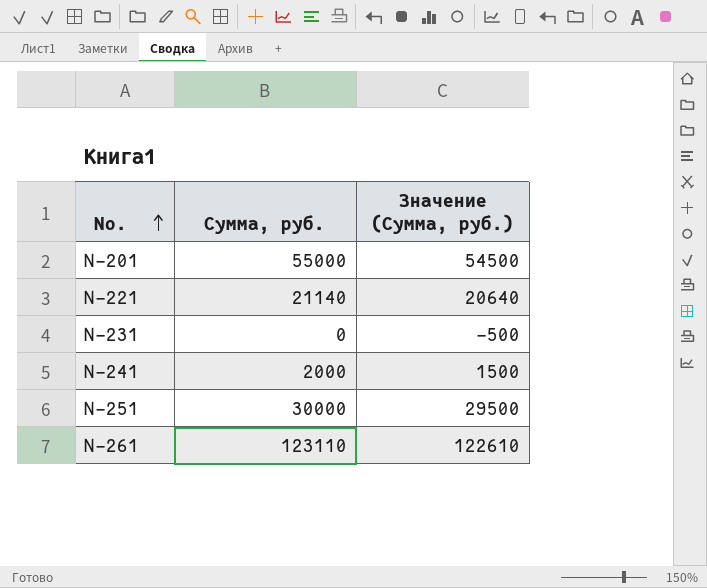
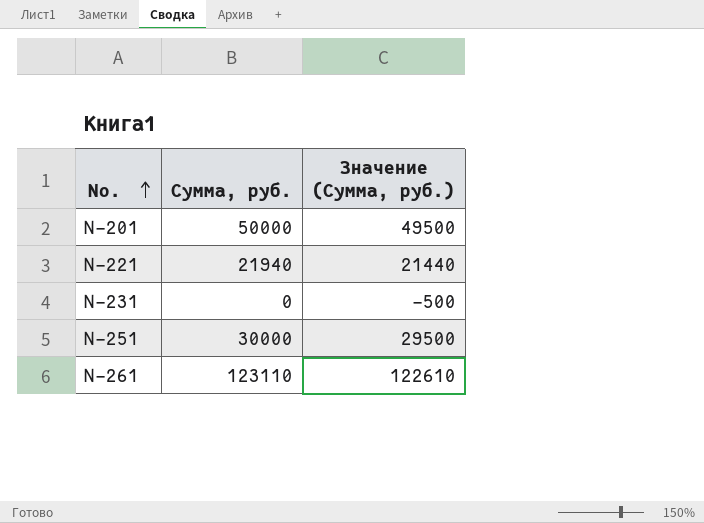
row N-241: 2000 | 1500 -> none
N-201 | Сумма, руб.: 55000 -> 50000
N-201 | Значение (Сумма, руб.): 54500 -> 49500
N-221 | Сумма, руб.: 21140 -> 21940
N-221 | Значение (Сумма, руб.): 20640 -> 21440

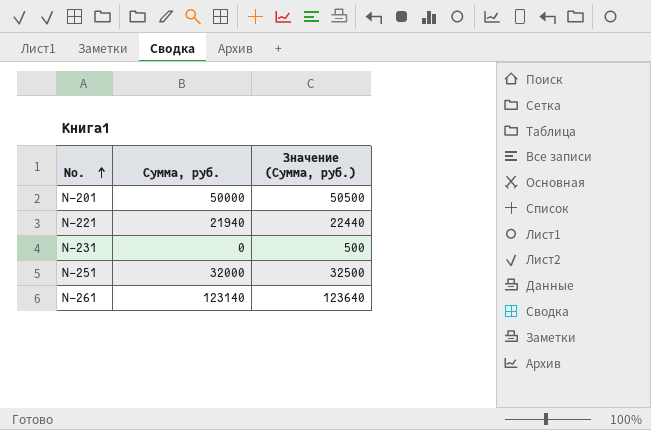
column Значение (Сумма, руб.) | formula: [Сумма, руб.] - 500 -> [Сумма, руб.] + 500
N-251 | Сумма, руб.: 30000 -> 32000
N-261 | Сумма, руб.: 123110 -> 123140

